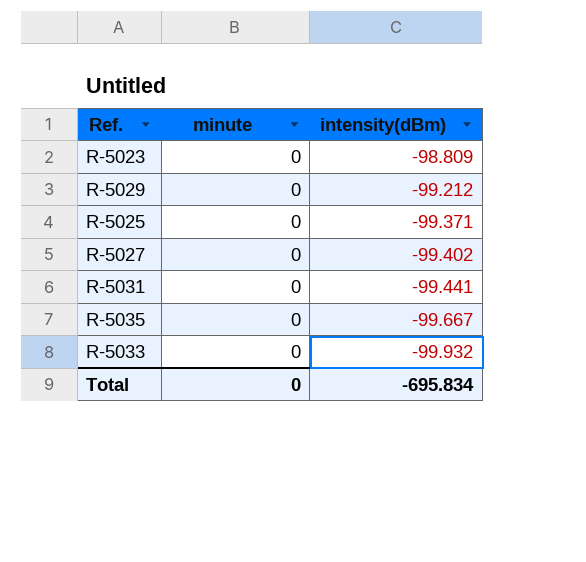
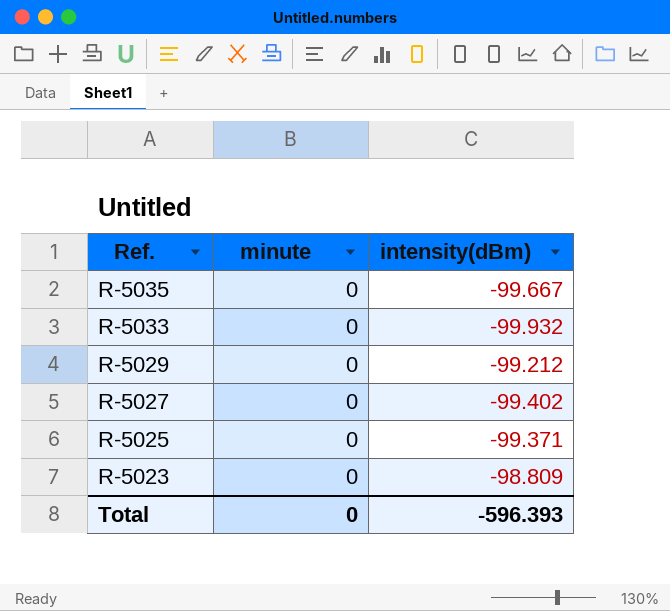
row order: intensity(dBm) descending -> Ref. descending
row R-5031: 0 | -99.441 -> none
Total | intensity(dBm): -695.834 -> -596.393

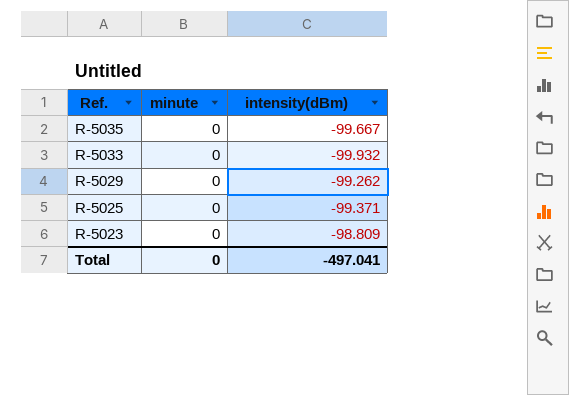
row R-5027: 0 | -99.402 -> none
R-5029 | intensity(dBm): -99.212 -> -99.262
Total | intensity(dBm): -596.393 -> -497.041

